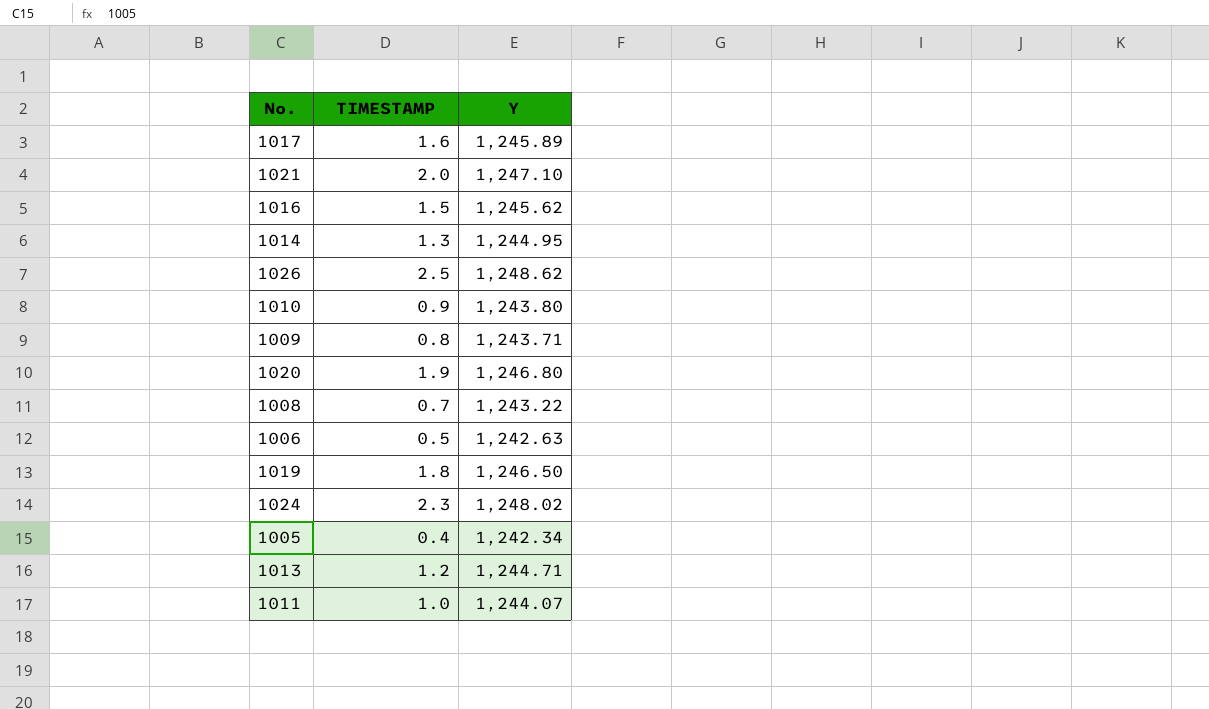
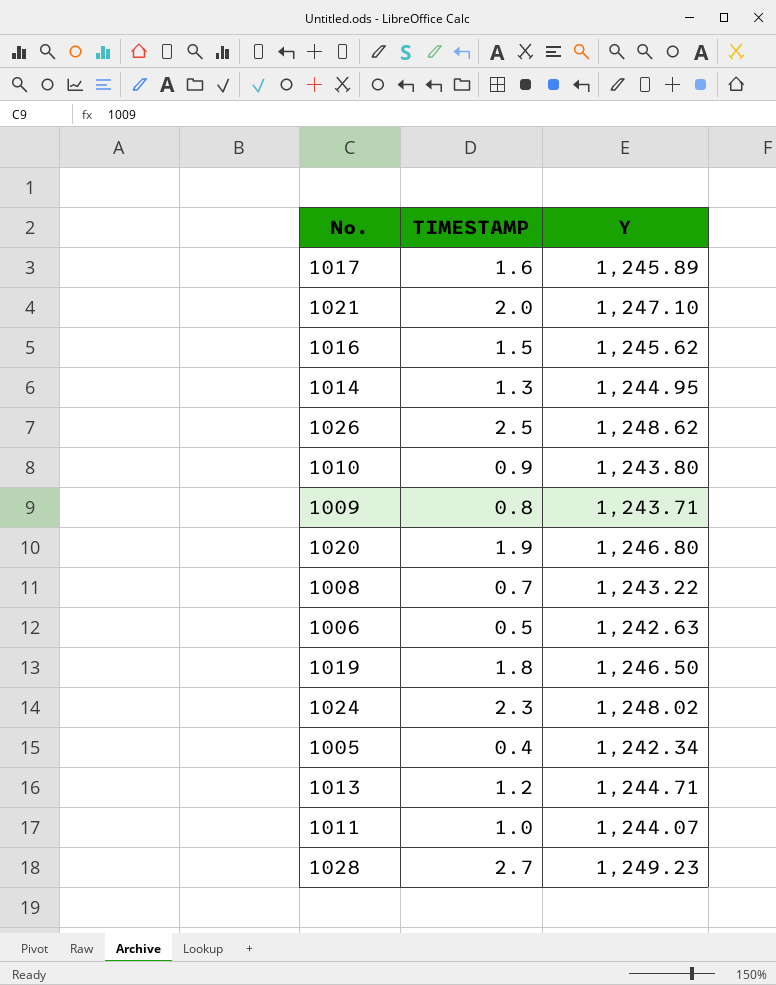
row 1028: none -> 2.7 | 1,249.23

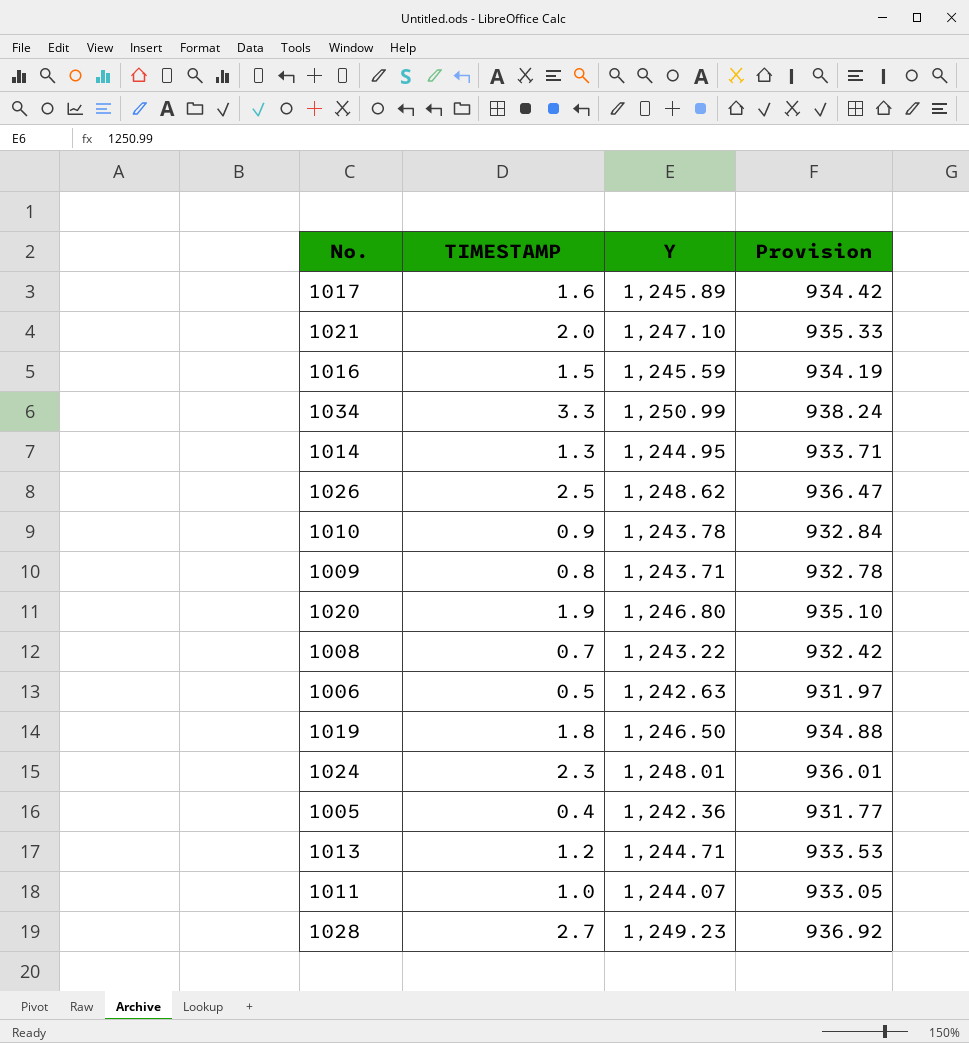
column Provision | formula: none -> [Y] * 0.75
1016 | Y: 1,245.62 -> 1,245.59
row 1034: none -> 3.3 | 1,250.99 | 938.24
1010 | Y: 1,243.80 -> 1,243.78
1024 | Y: 1,248.02 -> 1,248.01
1005 | Y: 1,242.34 -> 1,242.36

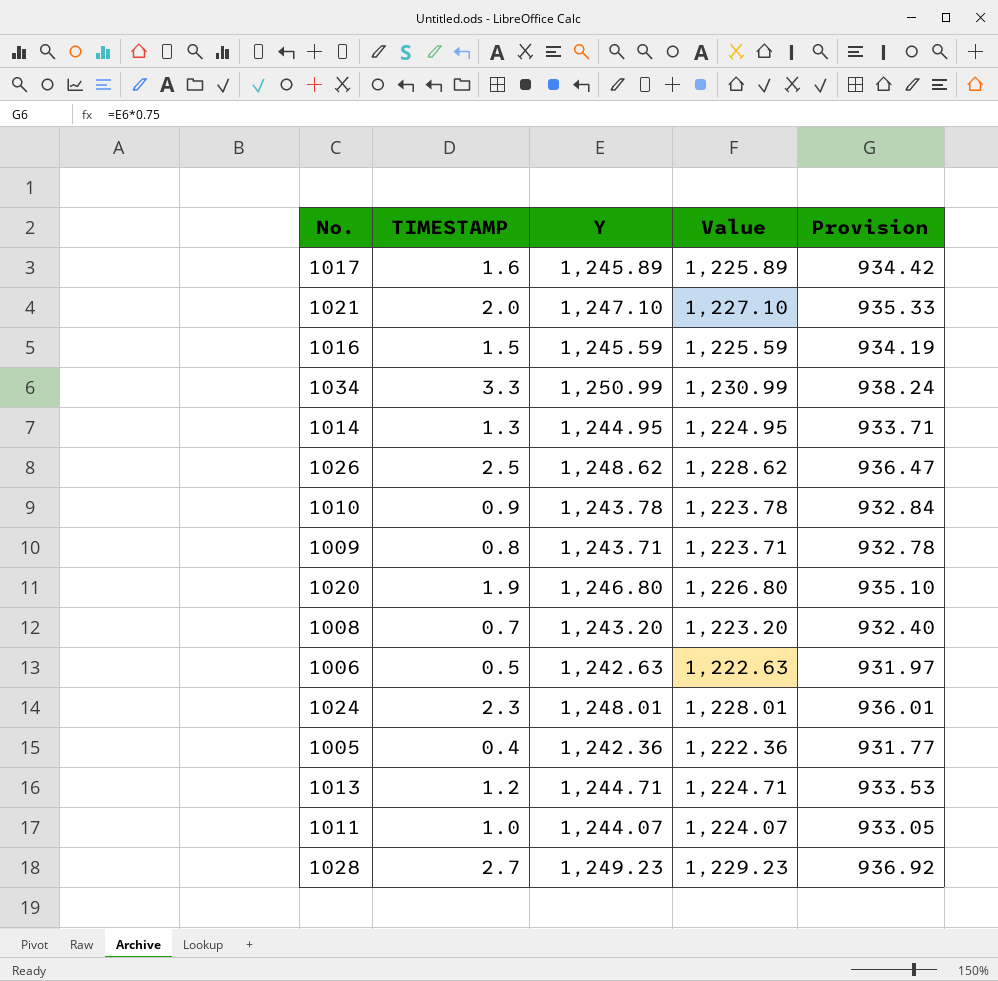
column Value | formula: none -> [Y] - 20
row 1019: 1.8 | 1,246.50 | 934.88 -> none
1008 | Y: 1,243.22 -> 1,243.20
1008 | Provision: 932.42 -> 932.40

